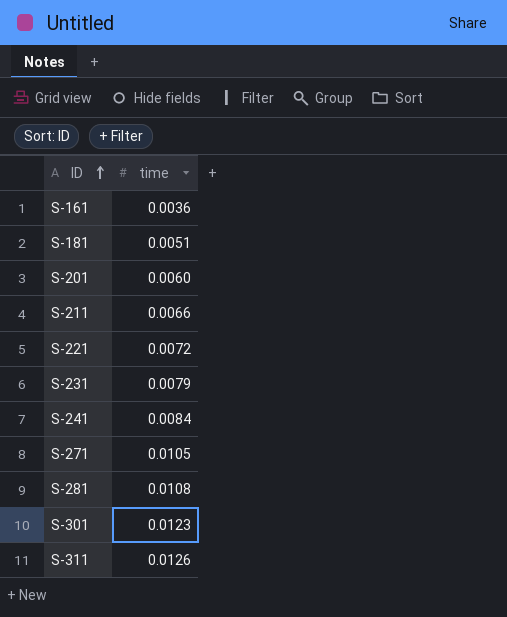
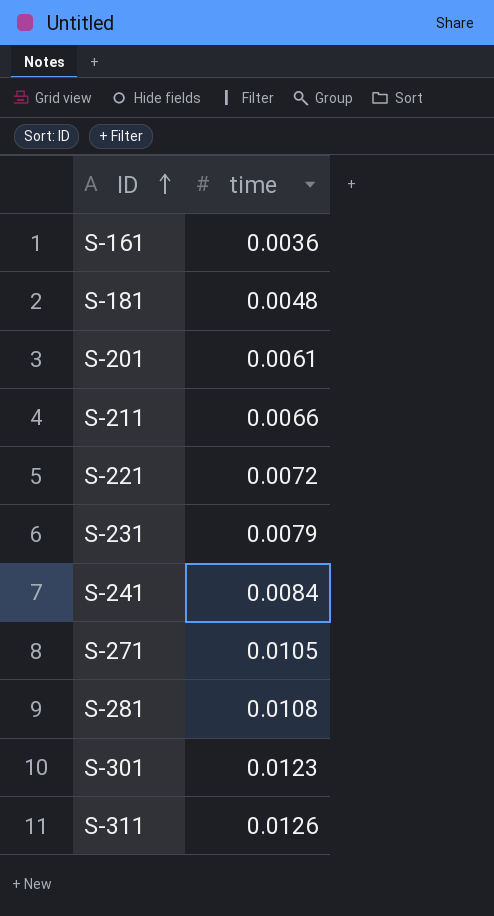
S-181 | time: 0.0051 -> 0.0048
S-201 | time: 0.0060 -> 0.0061

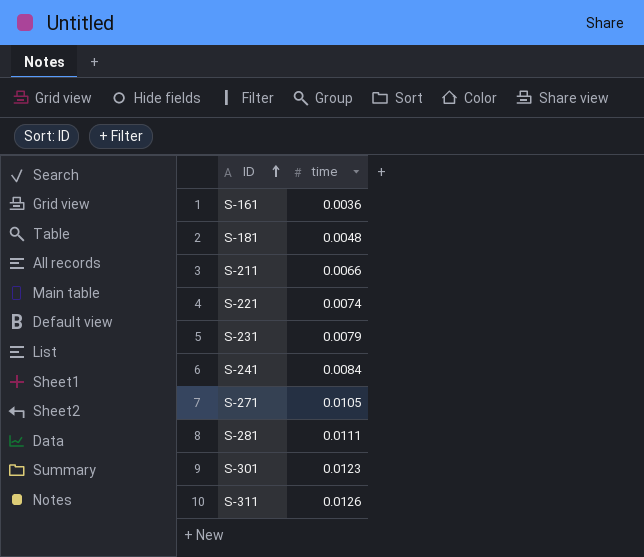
row S-201: 0.0061 -> none
S-221 | time: 0.0072 -> 0.0074
S-281 | time: 0.0108 -> 0.0111

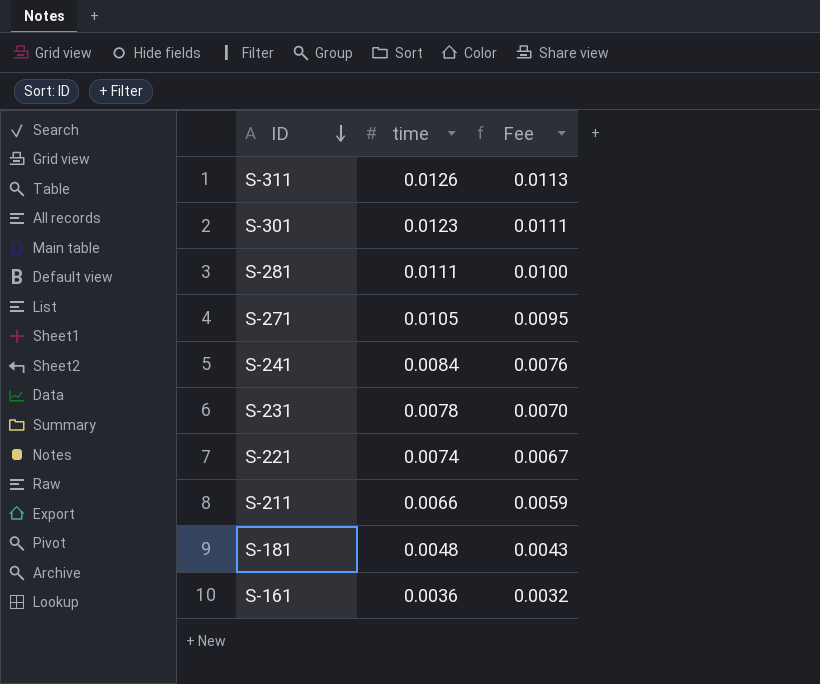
row order: ID ascending -> ID descending
column Fee | formula: none -> [time] * 0.9
S-231 | time: 0.0079 -> 0.0078

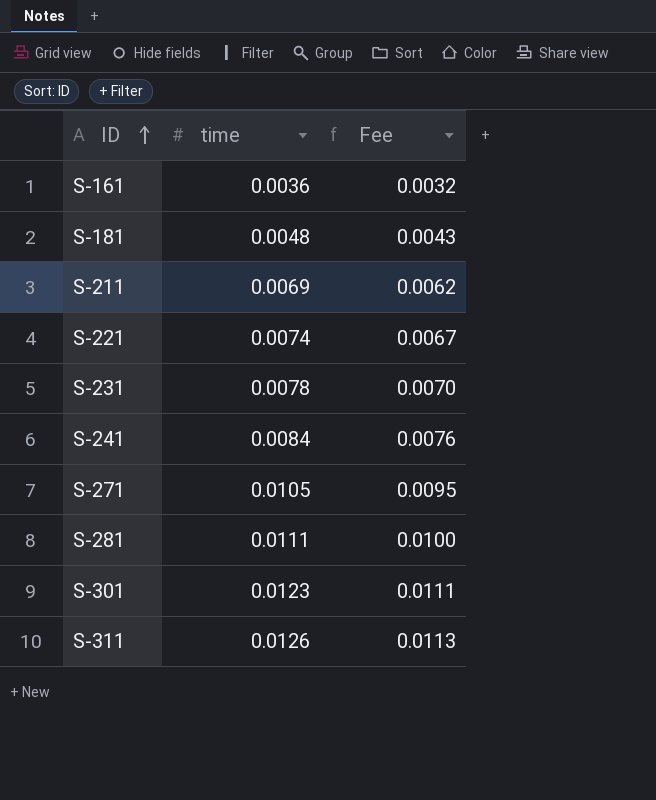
row order: ID descending -> ID ascending
S-211 | time: 0.0066 -> 0.0069
S-211 | Fee: 0.0059 -> 0.0062

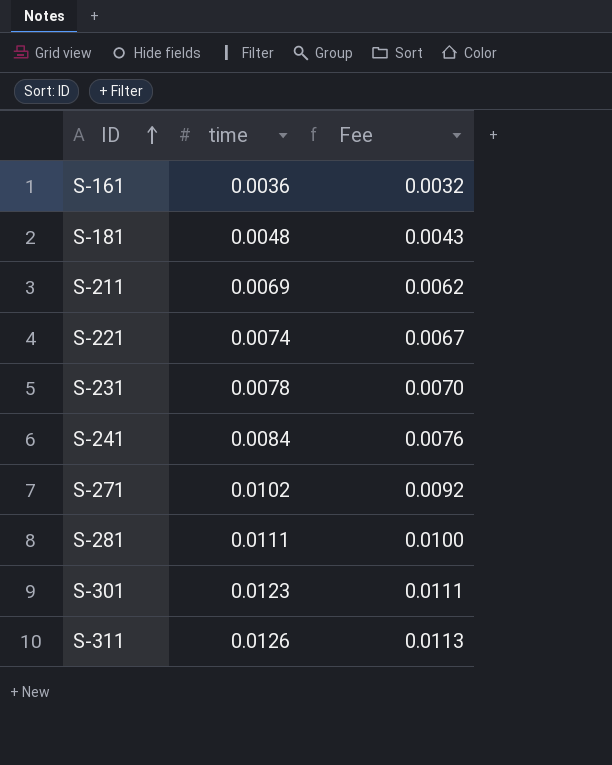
S-271 | time: 0.0105 -> 0.0102
S-271 | Fee: 0.0095 -> 0.0092

